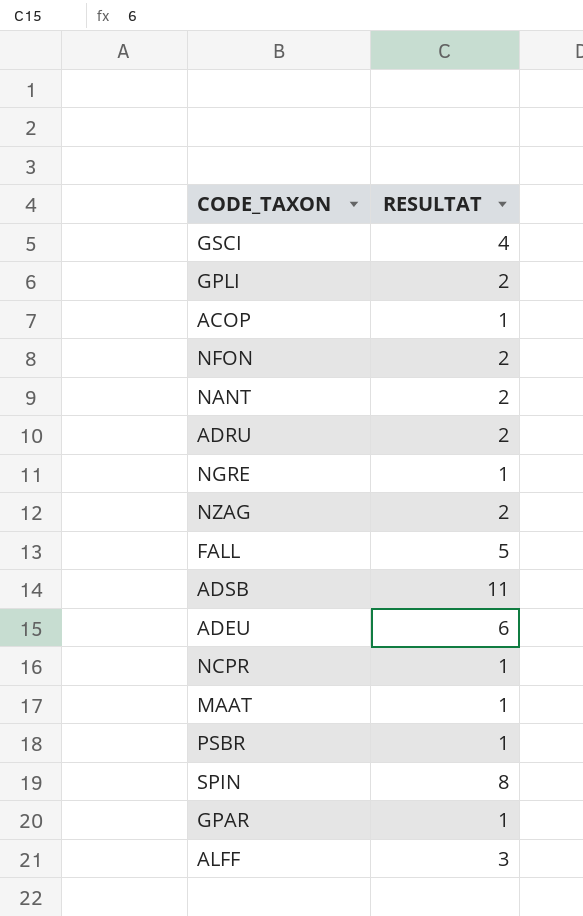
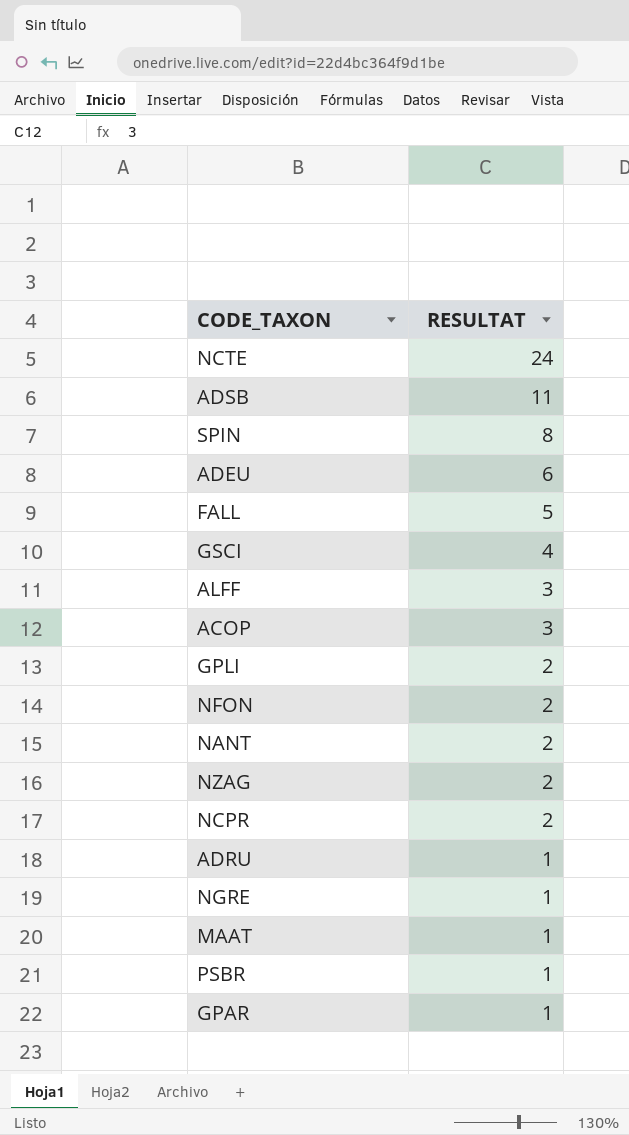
row order: none -> RESULTAT descending
row NCTE: none -> 24
ACOP | RESULTAT: 1 -> 3
NCPR | RESULTAT: 1 -> 2
ADRU | RESULTAT: 2 -> 1

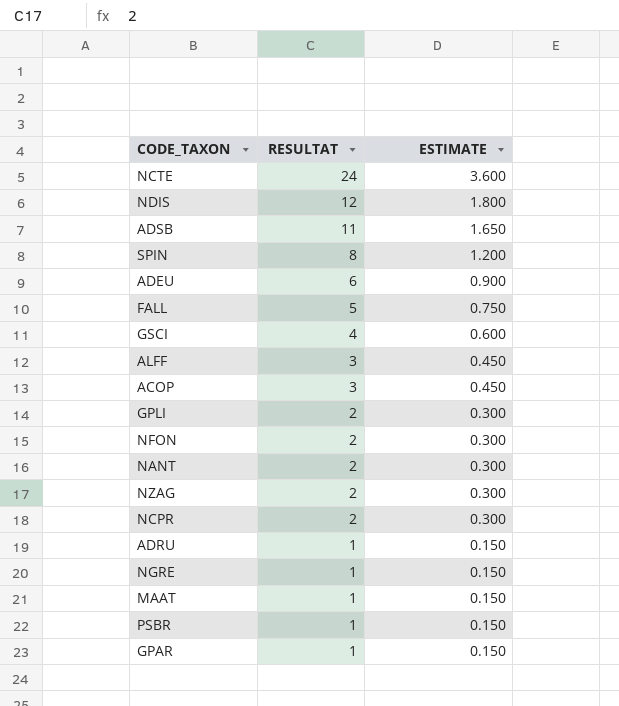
column ESTIMATE | formula: none -> [RESULTAT] * 0.15
row NDIS: none -> 12 | 1.800

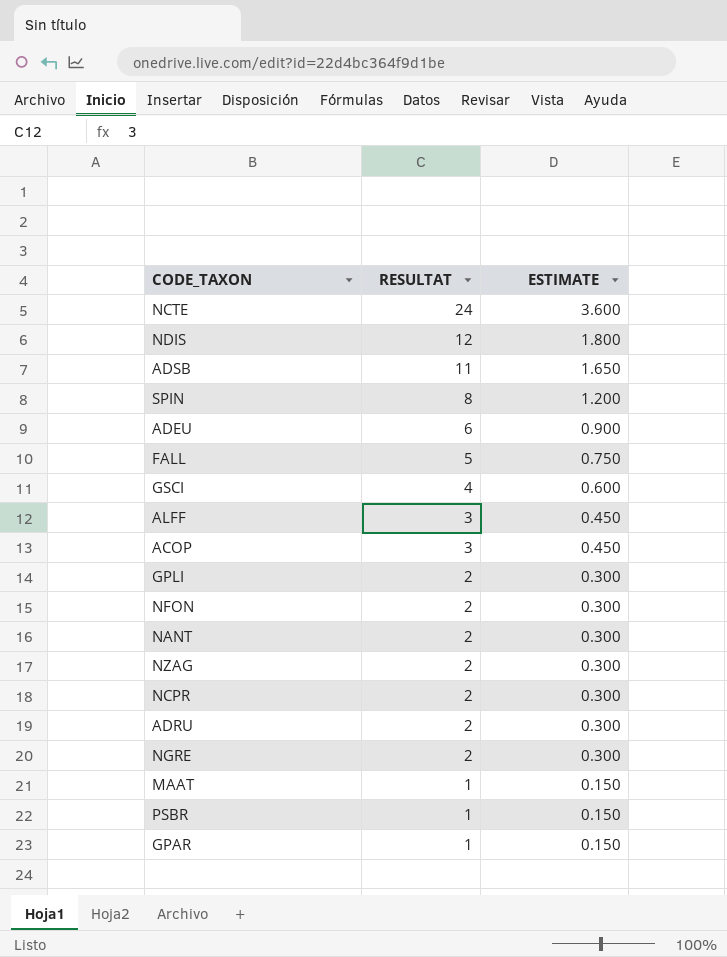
ADRU | RESULTAT: 1 -> 2
ADRU | ESTIMATE: 0.150 -> 0.300
NGRE | RESULTAT: 1 -> 2
NGRE | ESTIMATE: 0.150 -> 0.300

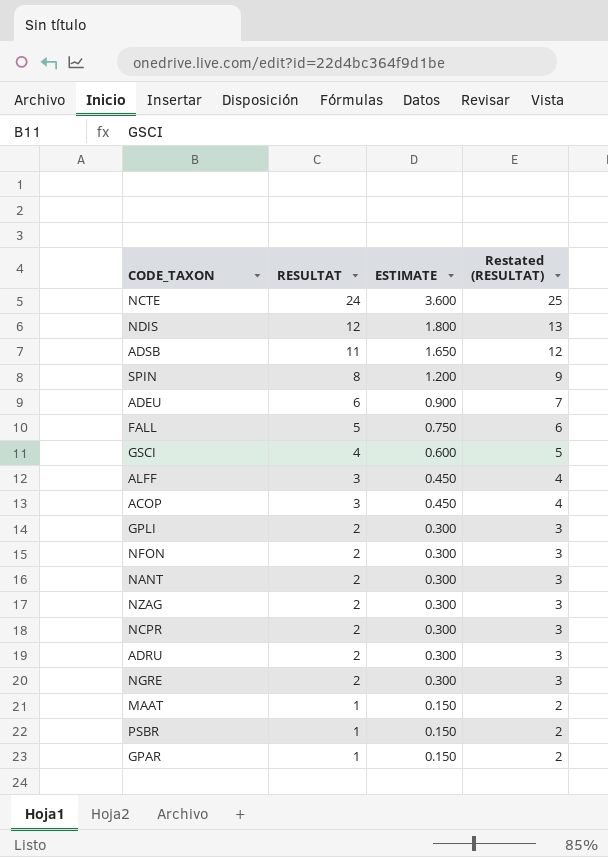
column Restated (RESULTAT) | formula: none -> [RESULTAT] + 1

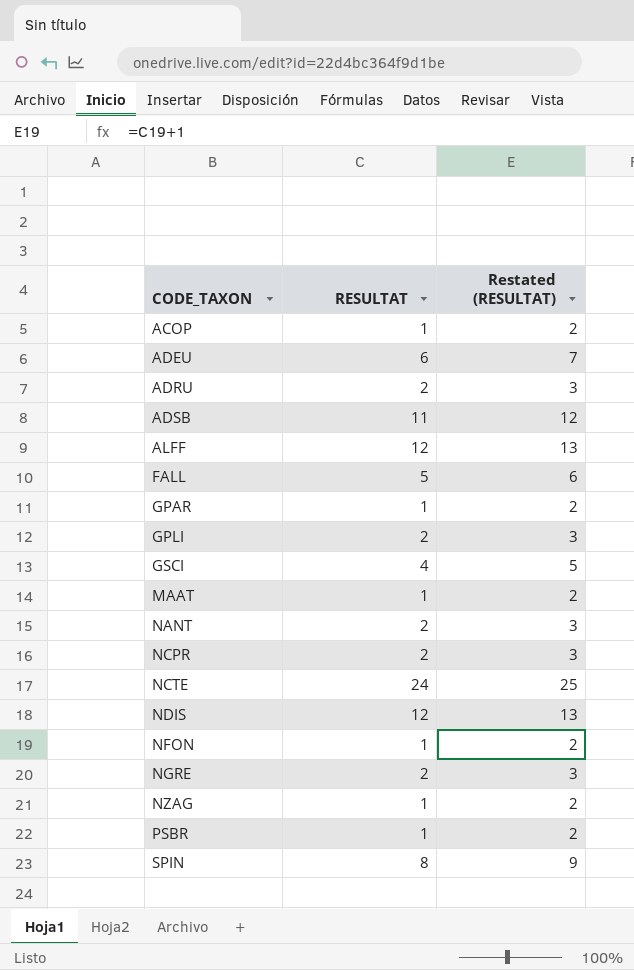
row order: RESULTAT descending -> CODE_TAXON ascending
column ESTIMATE | formula: [RESULTAT] * 0.15 -> none
ACOP | RESULTAT: 3 -> 1
ACOP | Restated (RESULTAT): 4 -> 2
ALFF | RESULTAT: 3 -> 12
ALFF | Restated (RESULTAT): 4 -> 13
NFON | RESULTAT: 2 -> 1
NFON | Restated (RESULTAT): 3 -> 2
NZAG | RESULTAT: 2 -> 1
NZAG | Restated (RESULTAT): 3 -> 2

